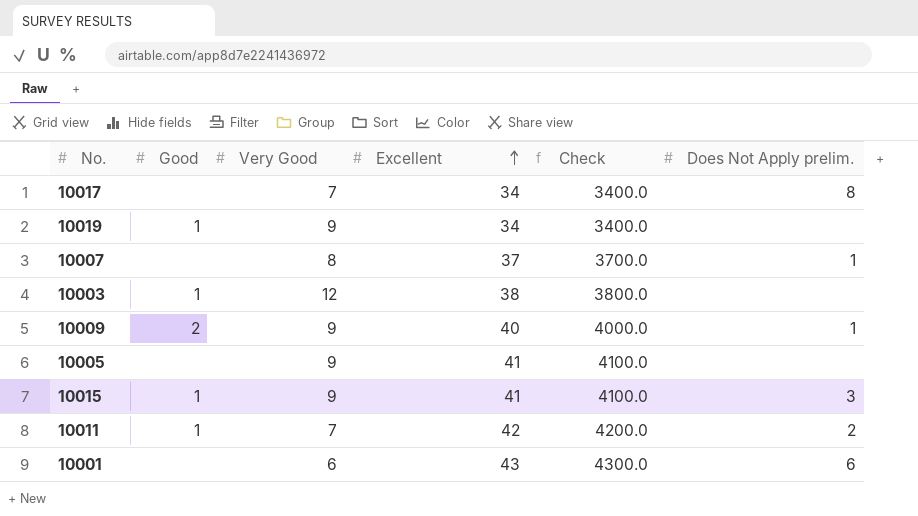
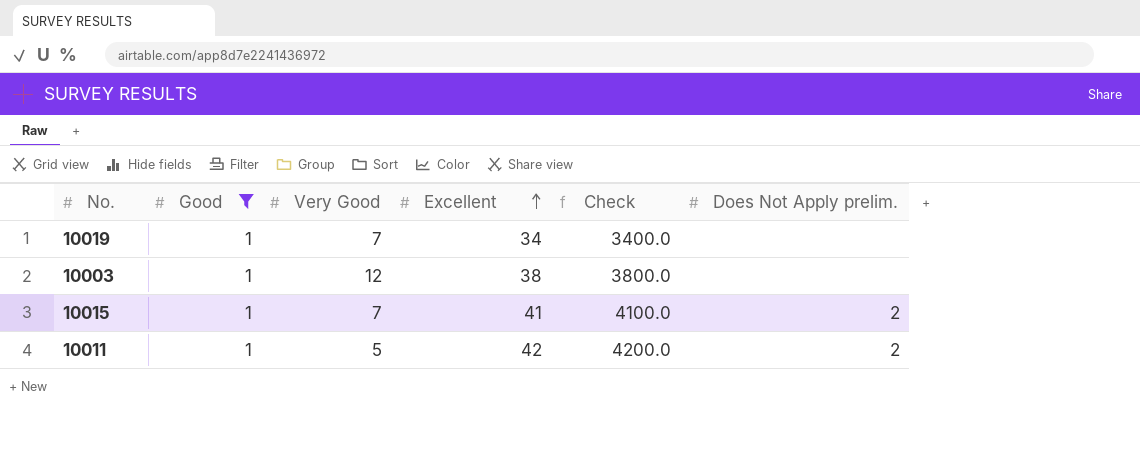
filter: none -> Good = 1
10019 | Very Good: 9 -> 7
10015 | Very Good: 9 -> 7
10015 | Does Not Apply prelim.: 3 -> 2
10011 | Very Good: 7 -> 5

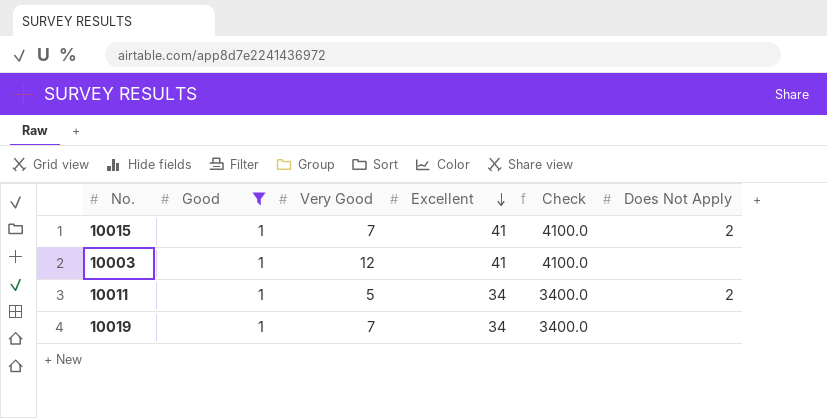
row order: Excellent ascending -> Excellent descending
column name: Does Not Apply prelim. -> Does Not Apply
10003 | Excellent: 38 -> 41
10003 | Check: 3800.0 -> 4100.0
10011 | Excellent: 42 -> 34
10011 | Check: 4200.0 -> 3400.0

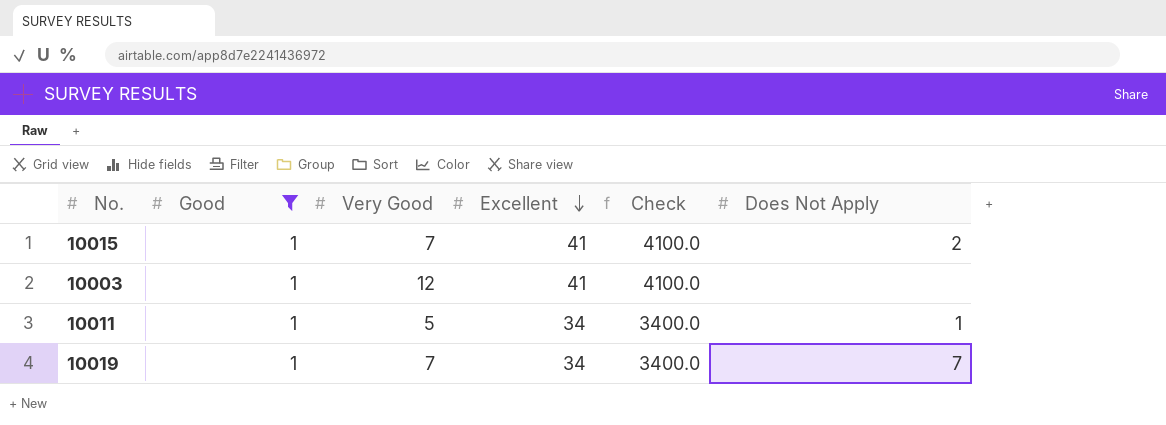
10011 | Does Not Apply: 2 -> 1
10019 | Does Not Apply: none -> 7

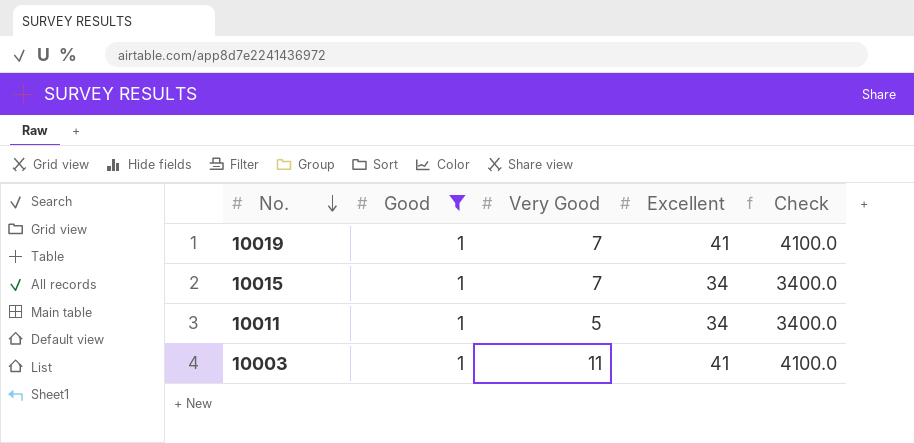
row order: Excellent descending -> No. descending
column Does Not Apply | position: 6 -> none
10019 | Excellent: 34 -> 41
10019 | Check: 3400.0 -> 4100.0
10015 | Excellent: 41 -> 34
10015 | Check: 4100.0 -> 3400.0
10003 | Very Good: 12 -> 11

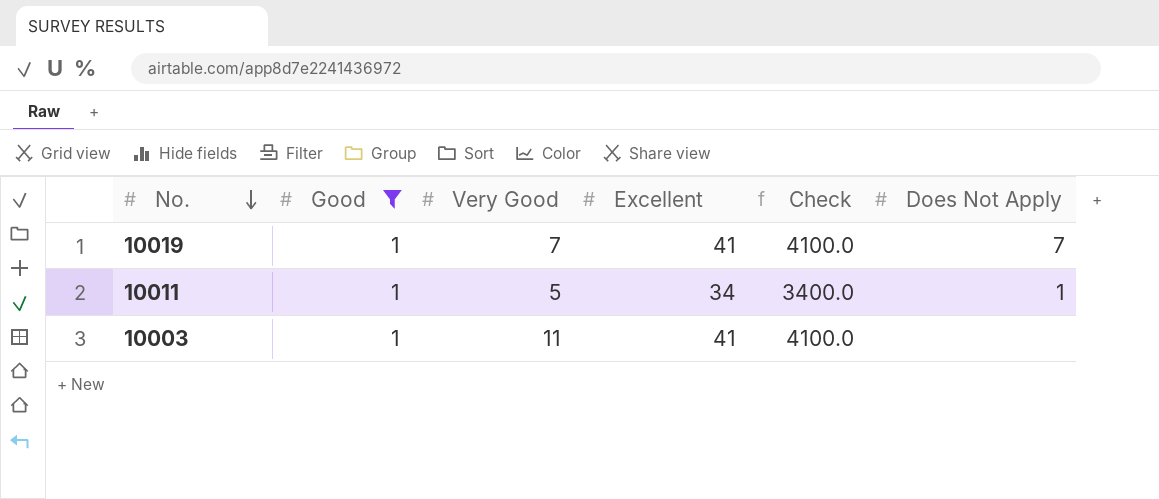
column Does Not Apply | position: none -> 6
row 10015: 1 | 7 | 34 | 3400.0 -> none

